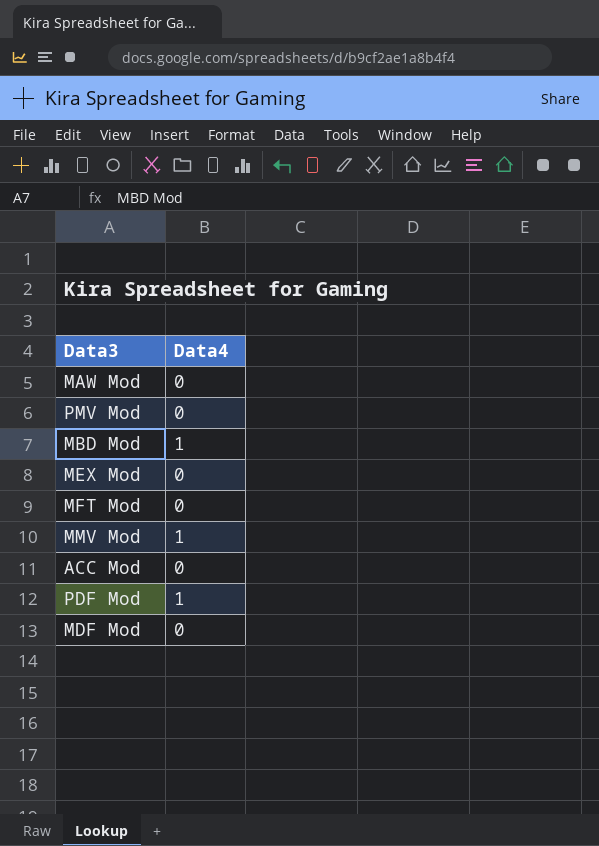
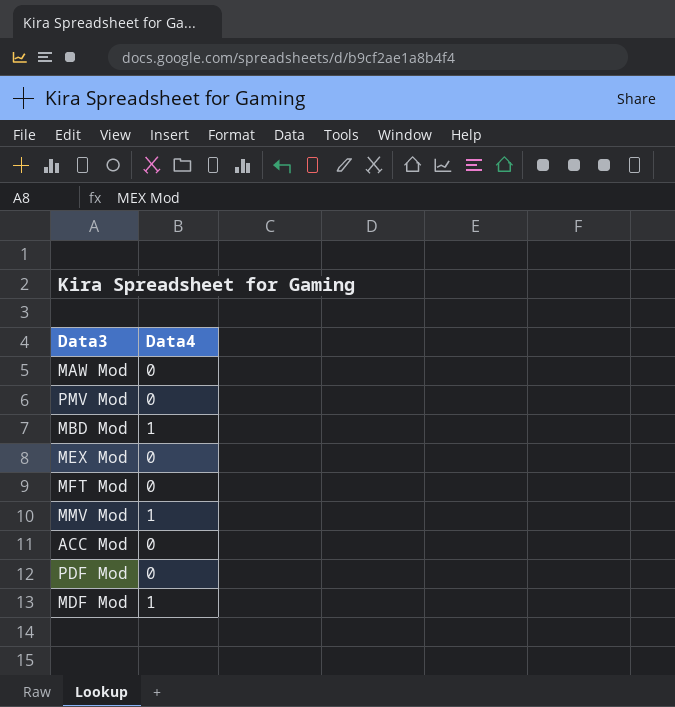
PDF Mod | Data4: 1 -> 0
MDF Mod | Data4: 0 -> 1

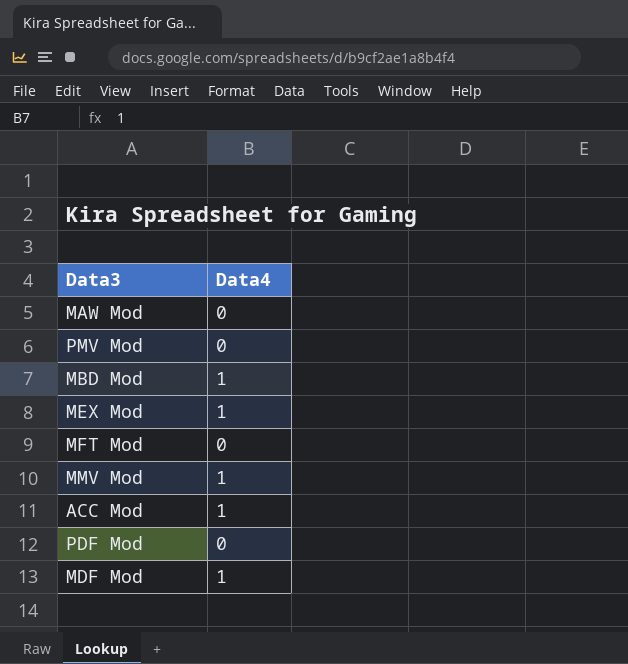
MEX Mod | Data4: 0 -> 1
ACC Mod | Data4: 0 -> 1

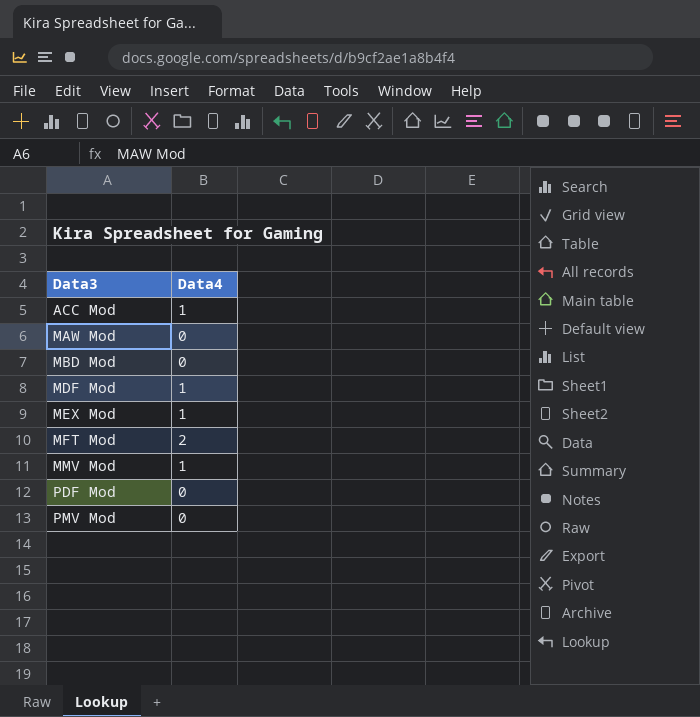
row order: none -> Data3 ascending
MBD Mod | Data4: 1 -> 0
MFT Mod | Data4: 0 -> 2

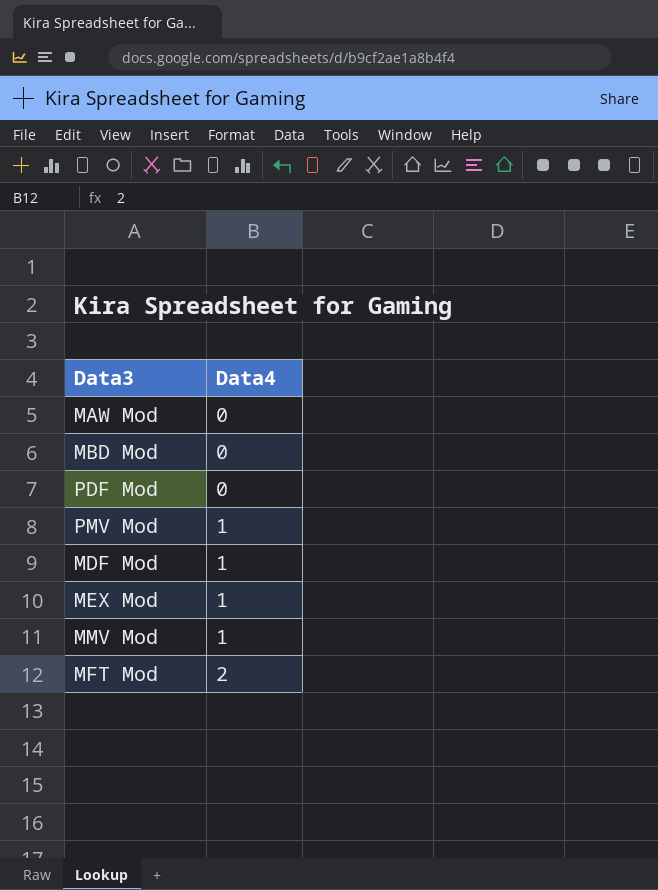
row order: Data3 ascending -> Data4 ascending
row ACC Mod: 1 -> none
PMV Mod | Data4: 0 -> 1

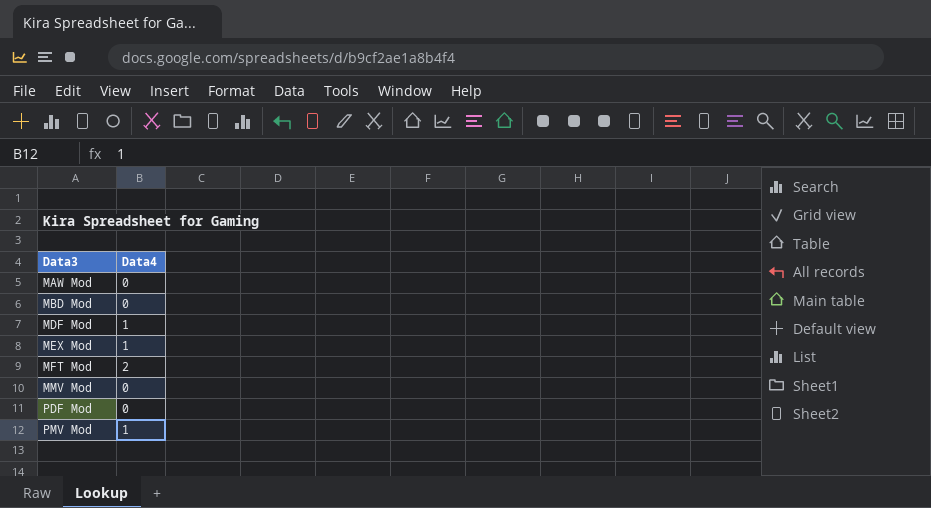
row order: Data4 ascending -> Data3 ascending
MMV Mod | Data4: 1 -> 0

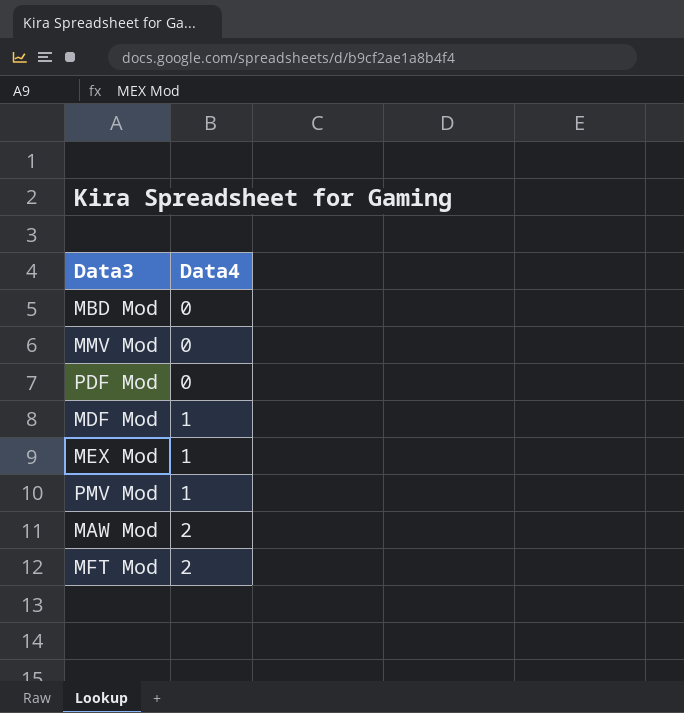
row order: Data3 ascending -> Data4 ascending
MAW Mod | Data4: 0 -> 2

